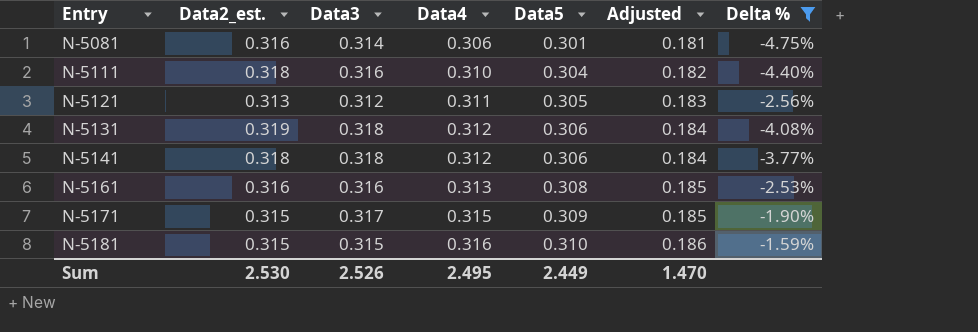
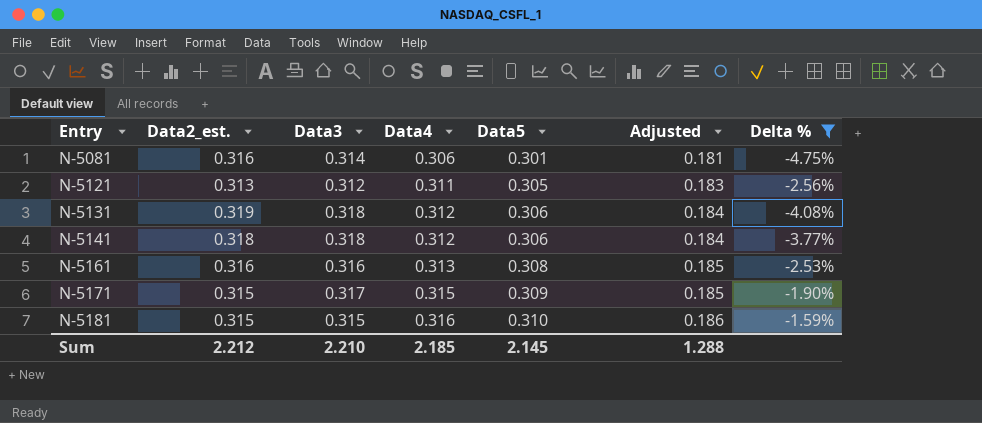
row N-5111: 0.318 | 0.316 | 0.310 | 0.304 | 0.182 | -4.40% -> none
Sum | Data2_est.: 2.530 -> 2.212
Sum | Data3: 2.526 -> 2.210
Sum | Data4: 2.495 -> 2.185
Sum | Data5: 2.449 -> 2.145
Sum | Adjusted: 1.470 -> 1.288

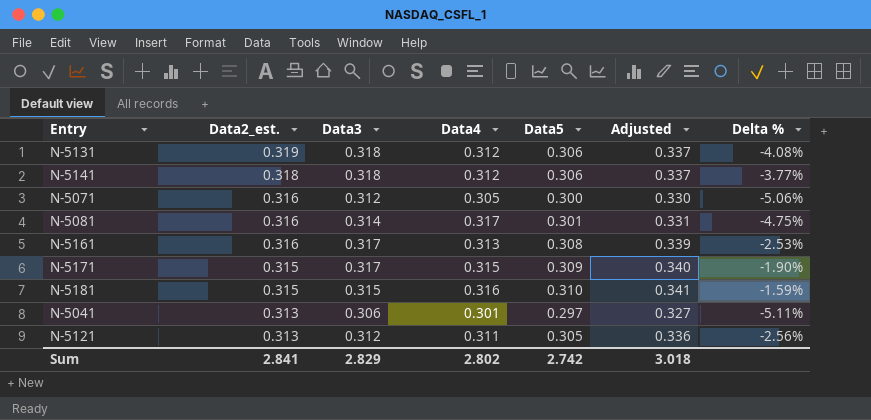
filter: Delta % >= -4.75% -> none
row order: Entry ascending -> Data2_est. descending
column Adjusted | formula: [Data5] * 0.6 -> [Data5] * 1.1
N-5081 | Data4: 0.306 -> 0.317
N-5161 | Data3: 0.316 -> 0.317
Sum | Data2_est.: 2.212 -> 2.841
Sum | Data3: 2.210 -> 2.829
Sum | Data4: 2.185 -> 2.802
Sum | Data5: 2.145 -> 2.742
Sum | Adjusted: 1.288 -> 3.018

